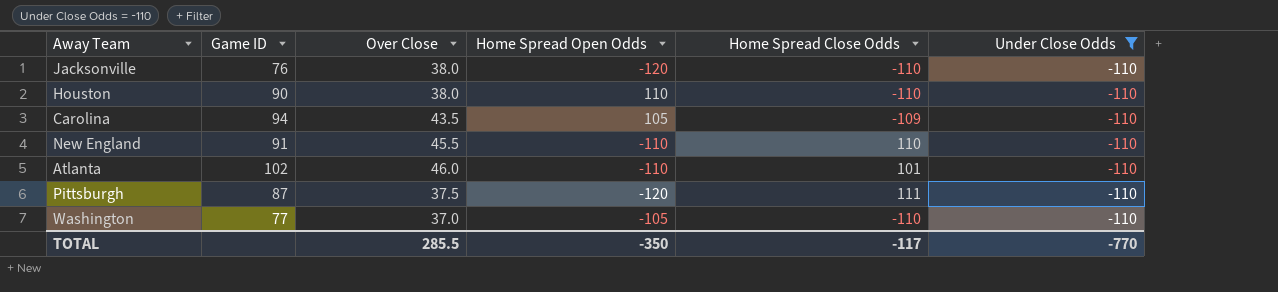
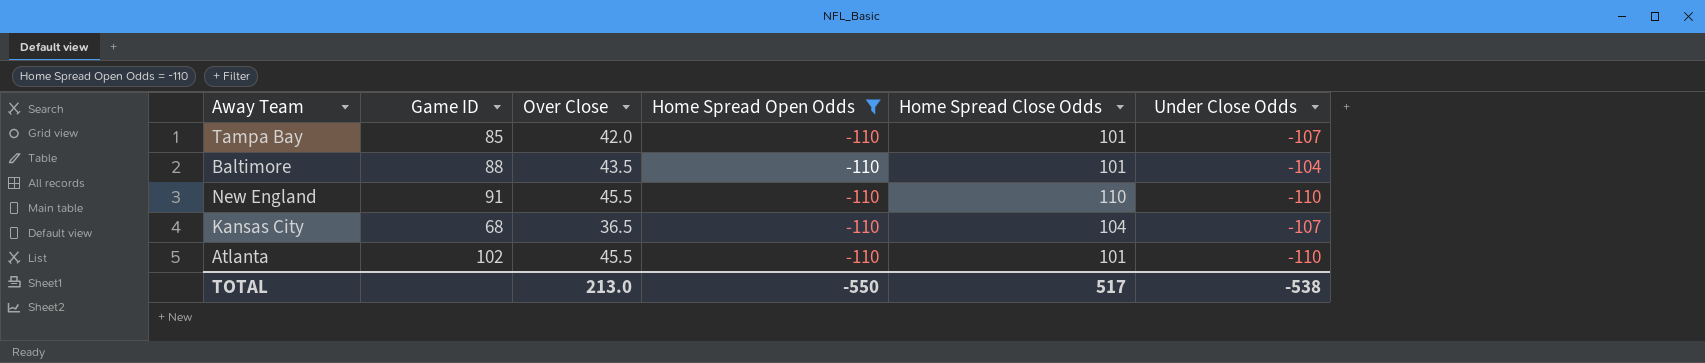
filter: Under Close Odds = -110 -> Home Spread Open Odds = -110
Atlanta | Over Close: 46.0 -> 45.5
TOTAL | Over Close: 285.5 -> 213.0
TOTAL | Home Spread Open Odds: -350 -> -550
TOTAL | Home Spread Close Odds: -117 -> 517
TOTAL | Under Close Odds: -770 -> -538

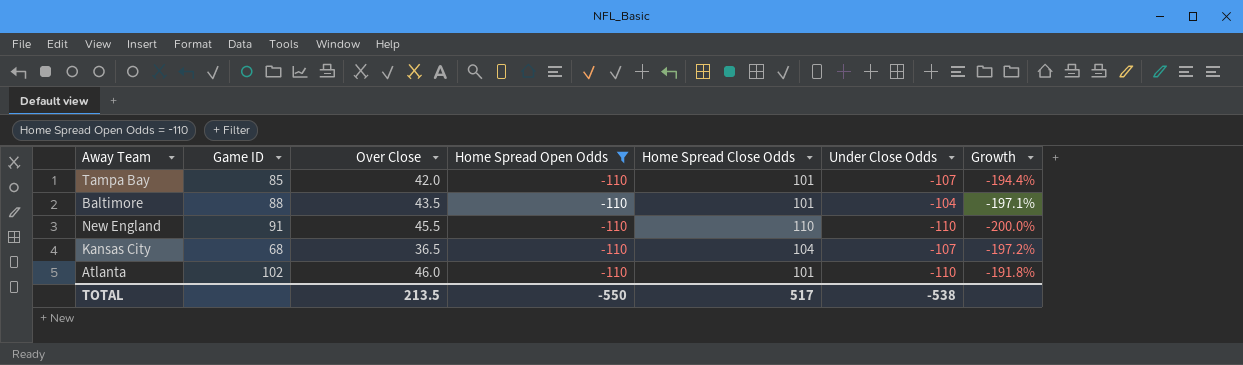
column Growth | formula: none -> ([Home Spread Close Odds] - [Under Close Odds]) / [Under Close Odds]
Atlanta | Over Close: 45.5 -> 46.0
TOTAL | Over Close: 213.0 -> 213.5

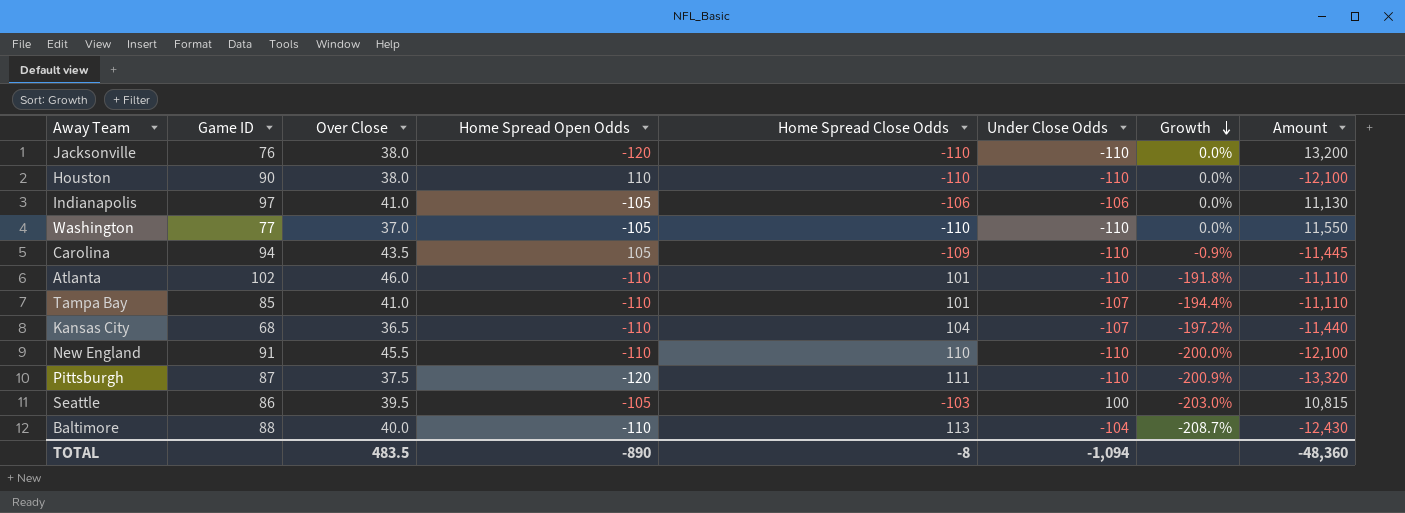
filter: Home Spread Open Odds = -110 -> none
row order: none -> Growth descending
column Amount | formula: none -> [Home Spread Open Odds] * [Home Spread Close Odds]
Tampa Bay | Over Close: 42.0 -> 41.0
Baltimore | Over Close: 43.5 -> 40.0
Baltimore | Home Spread Close Odds: 101 -> 113
Baltimore | Growth: -197.1% -> -208.7%
TOTAL | Over Close: 213.5 -> 483.5
TOTAL | Home Spread Open Odds: -550 -> -890
TOTAL | Home Spread Close Odds: 517 -> -8
TOTAL | Under Close Odds: -538 -> -1,094

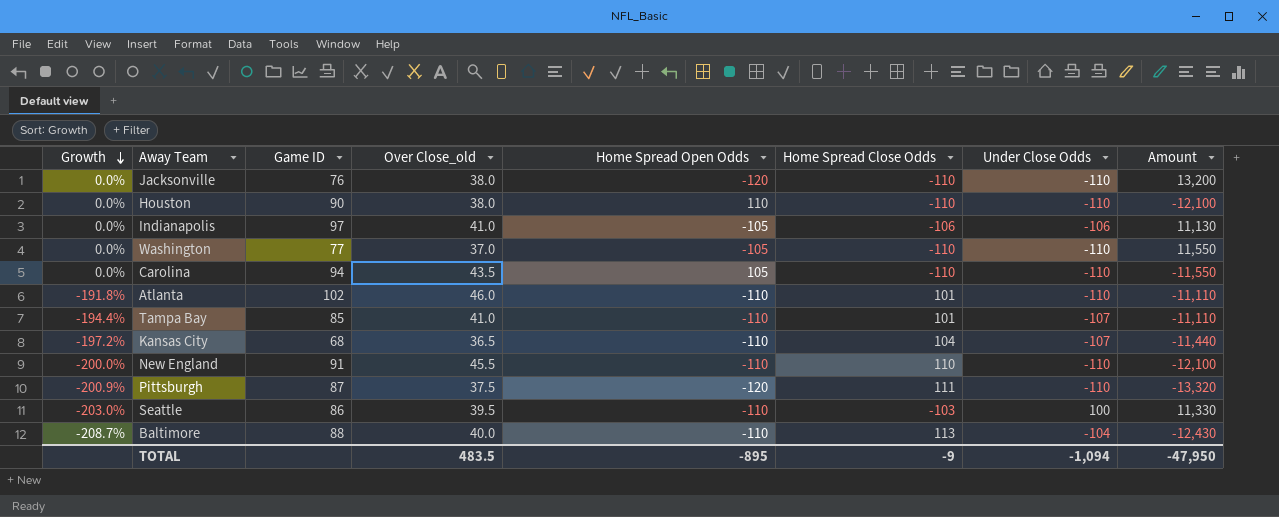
column Growth | position: 7 -> 1
column name: Over Close -> Over Close_old
Carolina | Growth: -0.9% -> 0.0%
Carolina | Home Spread Close Odds: -109 -> -110
Carolina | Amount: -11,445 -> -11,550
Seattle | Home Spread Open Odds: -105 -> -110
Seattle | Amount: 10,815 -> 11,330
TOTAL | Home Spread Open Odds: -890 -> -895
TOTAL | Home Spread Close Odds: -8 -> -9
TOTAL | Amount: -48,360 -> -47,950

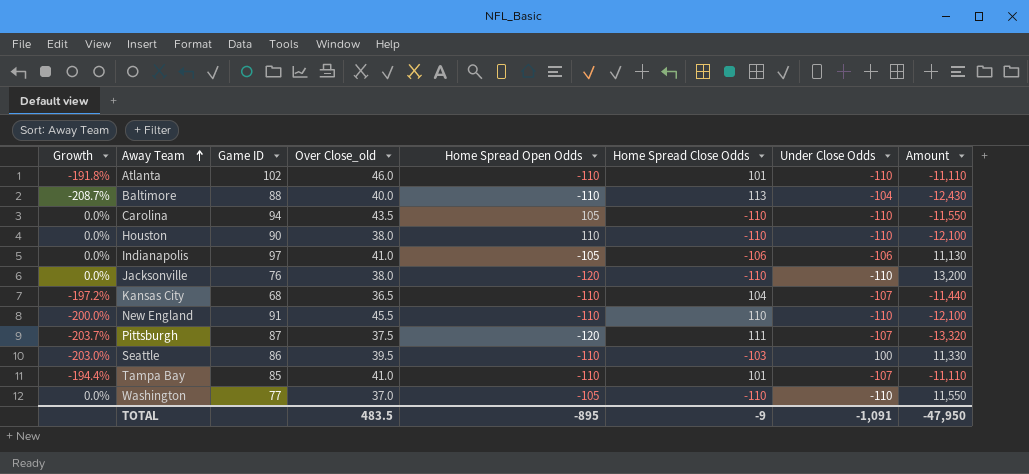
row order: Growth descending -> Away Team ascending
Pittsburgh | Growth: -200.9% -> -203.7%
Pittsburgh | Under Close Odds: -110 -> -107
TOTAL | Under Close Odds: -1,094 -> -1,091

